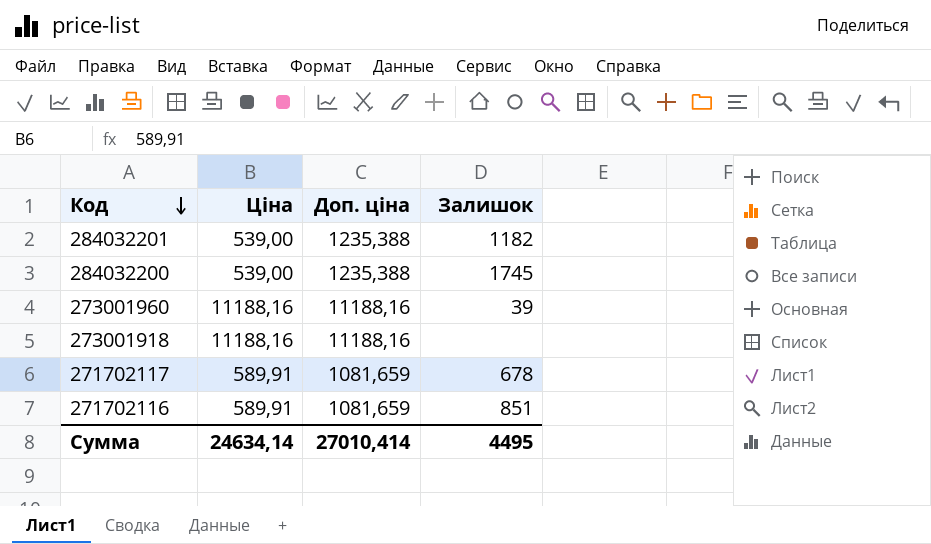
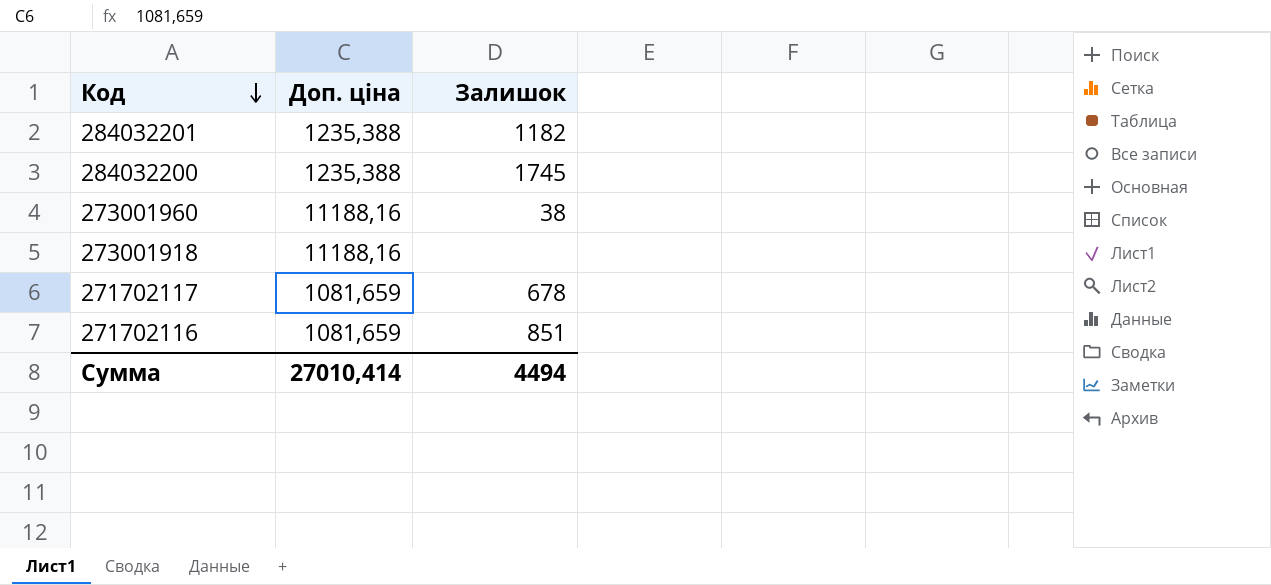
column Ціна | position: 2 -> none
273001960 | Залишок: 39 -> 38
Сумма | Залишок: 4495 -> 4494

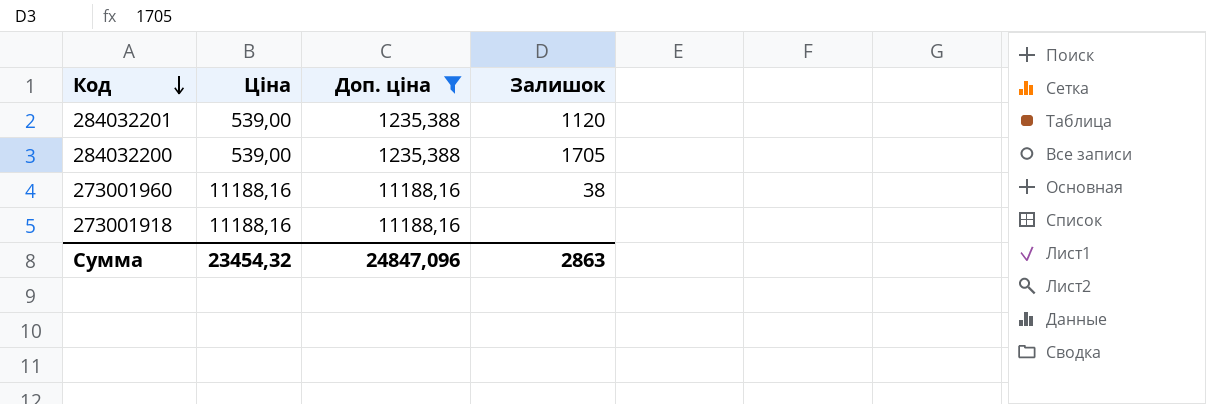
filter: none -> Доп. ціна != 1081,659
column Ціна | position: none -> 2
284032201 | Залишок: 1182 -> 1120
284032200 | Залишок: 1745 -> 1705
Сумма | Доп. ціна: 27010,414 -> 24847,096
Сумма | Залишок: 4494 -> 2863

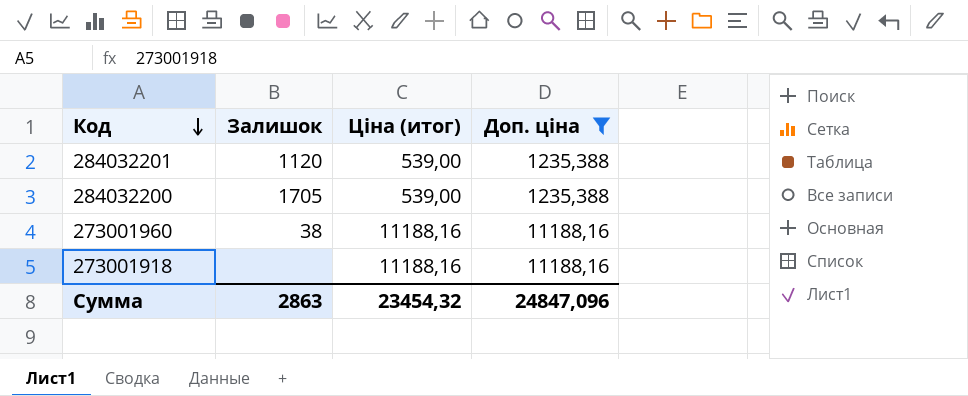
column Залишок | position: 4 -> 2
column name: Ціна -> Ціна (итог)

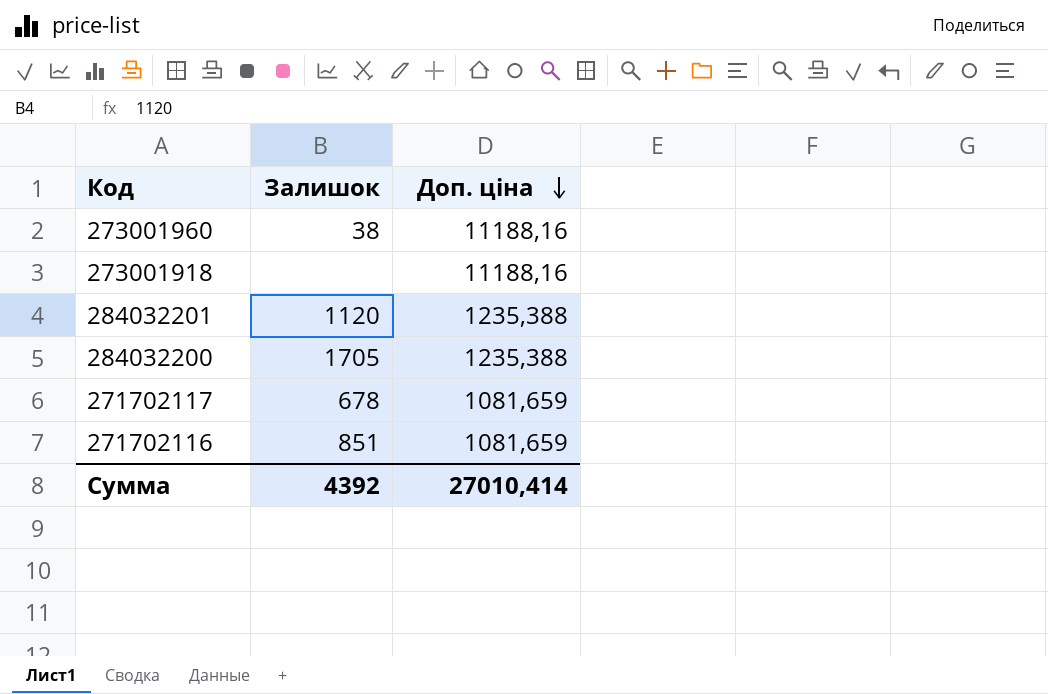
filter: Доп. ціна != 1081,659 -> none
row order: Код descending -> Доп. ціна descending
column Ціна (итог) | position: 3 -> none
Сумма | Залишок: 2863 -> 4392
Сумма | Доп. ціна: 24847,096 -> 27010,414

